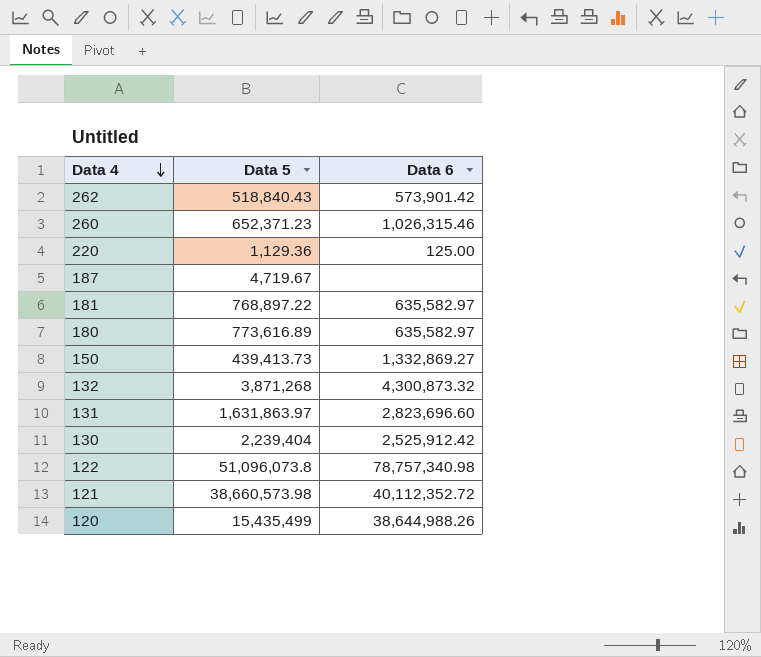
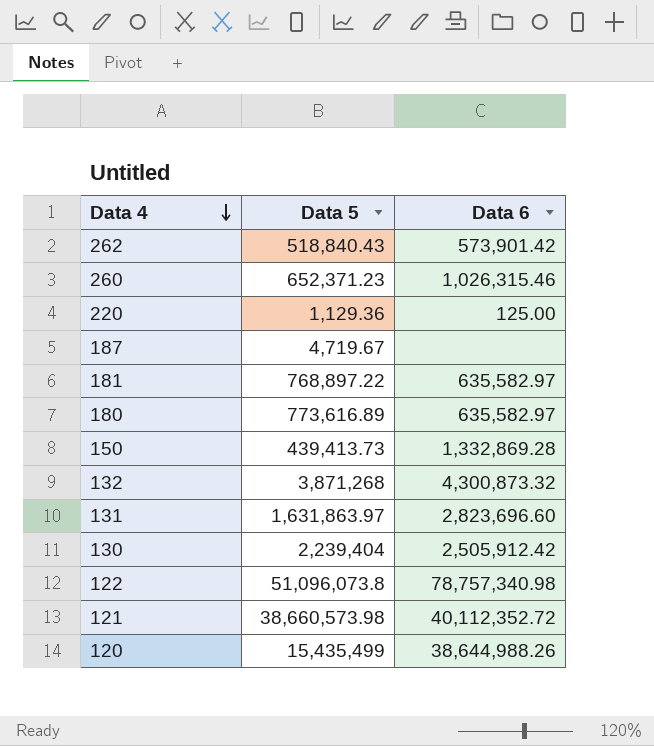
150 | Data 6: 1,332,869.27 -> 1,332,869.28
130 | Data 6: 2,525,912.42 -> 2,505,912.42

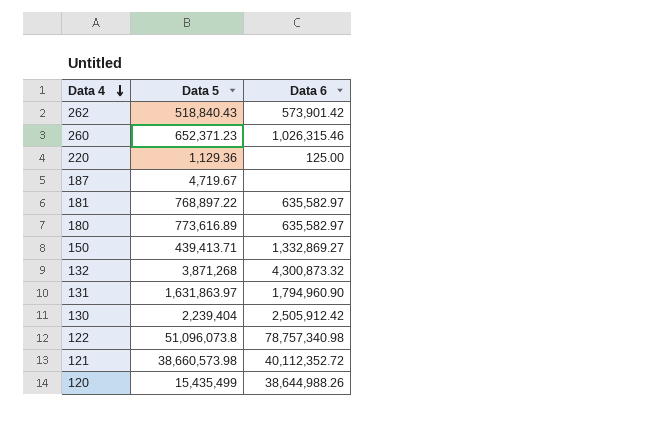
150 | Data 5: 439,413.73 -> 439,413.71
150 | Data 6: 1,332,869.28 -> 1,332,869.27
131 | Data 6: 2,823,696.60 -> 1,794,960.90

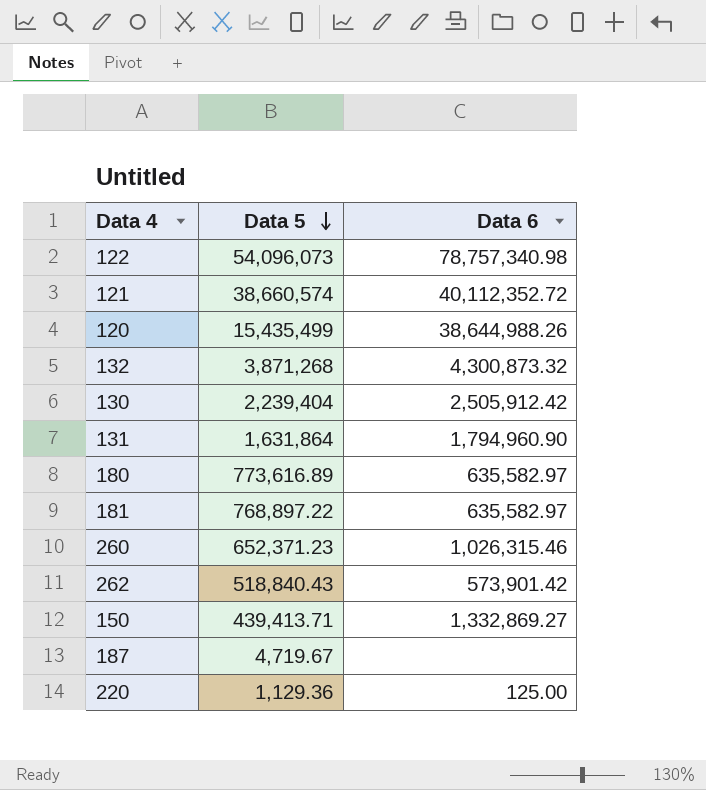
row order: Data 4 descending -> Data 5 descending
122 | Data 5: 51,096,073.8 -> 54,096,073
121 | Data 5: 38,660,573.98 -> 38,660,574
131 | Data 5: 1,631,863.97 -> 1,631,864

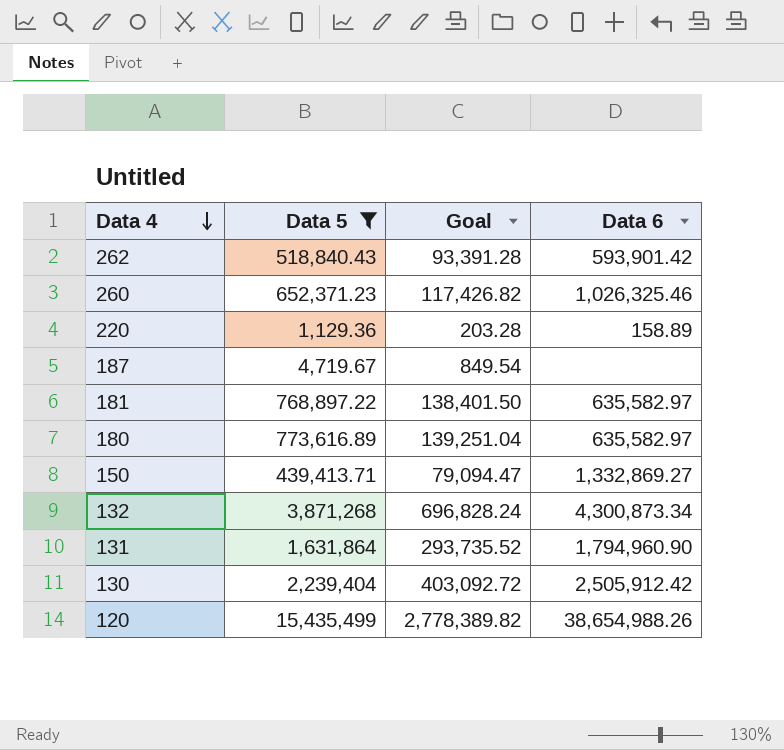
filter: none -> Data 5 <= 15,435,499
row order: Data 5 descending -> Data 4 descending
column Goal | formula: none -> [Data 5] * 0.18
262 | Data 6: 573,901.42 -> 593,901.42
260 | Data 6: 1,026,315.46 -> 1,026,325.46
220 | Data 6: 125.00 -> 158.89
132 | Data 6: 4,300,873.32 -> 4,300,873.34
120 | Data 6: 38,644,988.26 -> 38,654,988.26

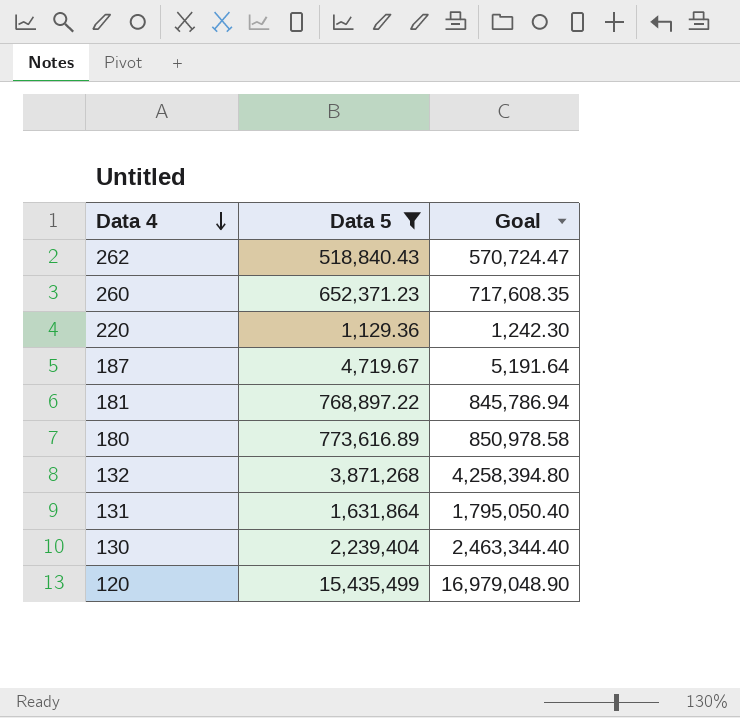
column Data 6 | position: 4 -> none
column Goal | formula: [Data 5] * 0.18 -> [Data 5] * 1.1
row 150: 439,413.71 | 79,094.47 | 1,332,869.27 -> none

